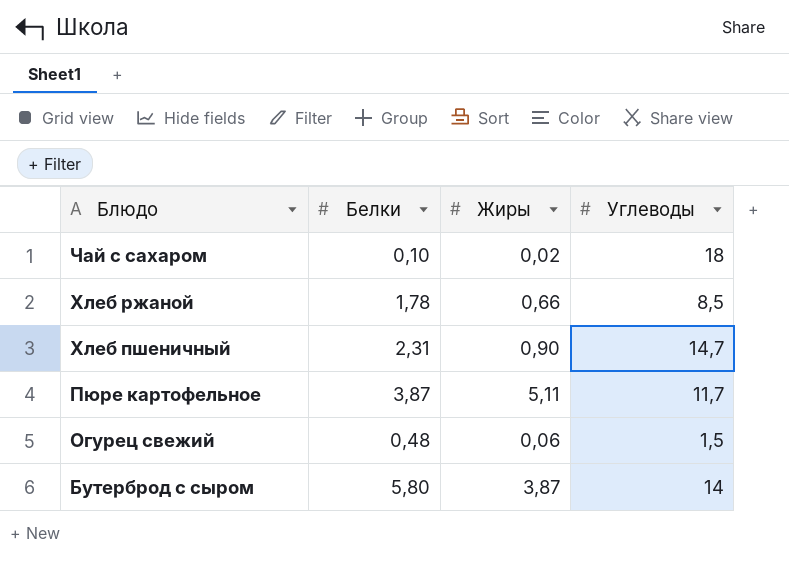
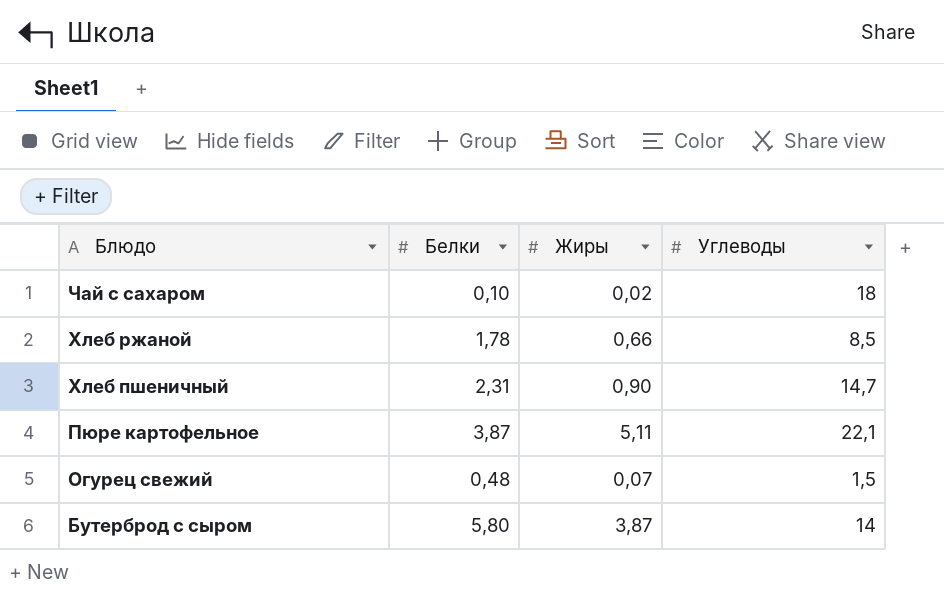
Пюре картофельное | Углеводы: 11,7 -> 22,1
Огурец свежий | Жиры: 0,06 -> 0,07

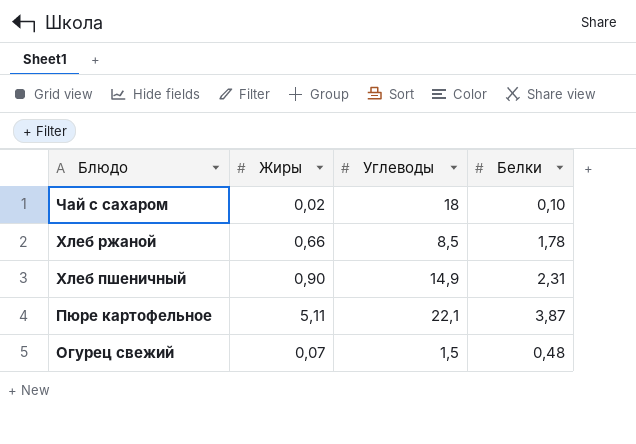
column Белки | position: 2 -> 4
row Бутерброд с сыром: 5,80 | 3,87 | 14 -> none
Хлеб пшеничный | Углеводы: 14,7 -> 14,9

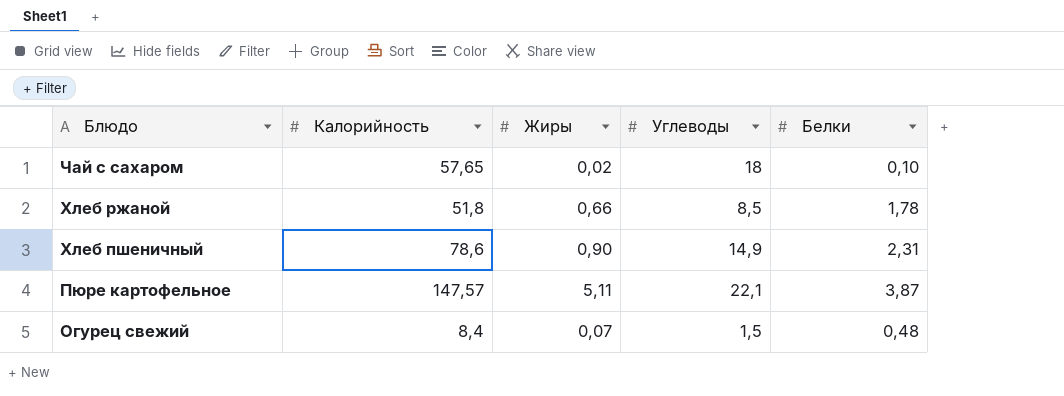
column Калорийность | position: none -> 2

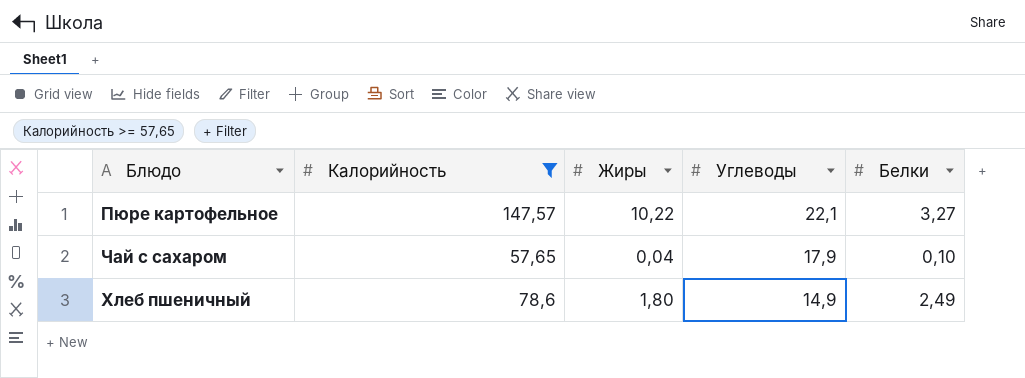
filter: none -> Калорийность >= 57,65
row order: Блюдо descending -> Углеводы descending
Пюре картофельное | Жиры: 5,11 -> 10,22
Пюре картофельное | Белки: 3,87 -> 3,27
Чай с сахаром | Жиры: 0,02 -> 0,04
Чай с сахаром | Углеводы: 18 -> 17,9
Хлеб пшеничный | Жиры: 0,90 -> 1,80
Хлеб пшеничный | Белки: 2,31 -> 2,49

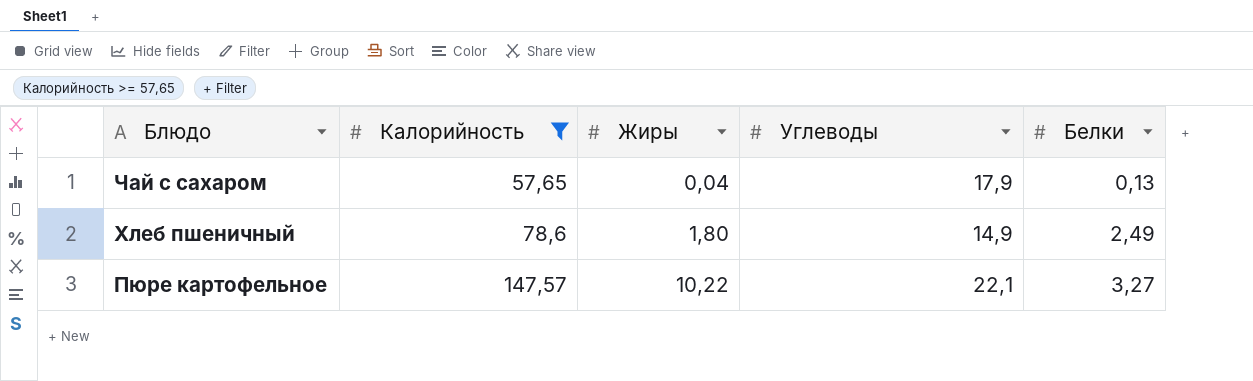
row order: Углеводы descending -> Блюдо descending
Чай с сахаром | Белки: 0,10 -> 0,13

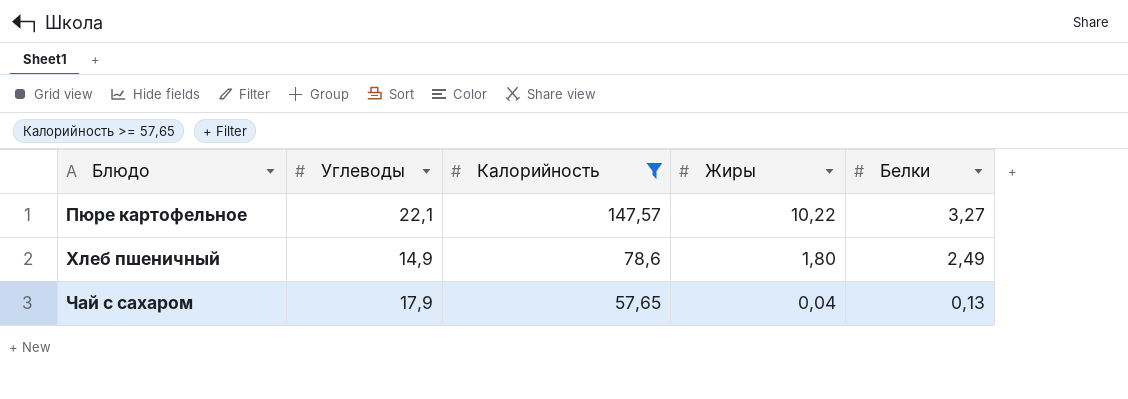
row order: Блюдо descending -> Блюдо ascending
column Углеводы | position: 4 -> 2

